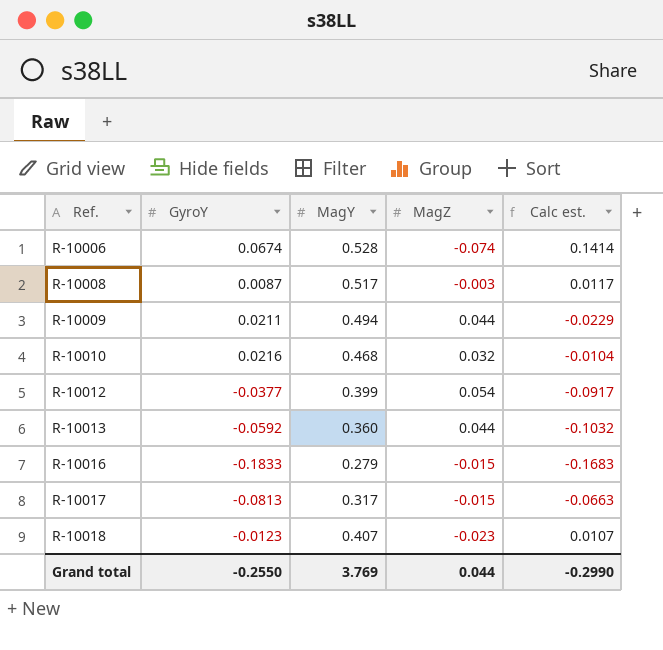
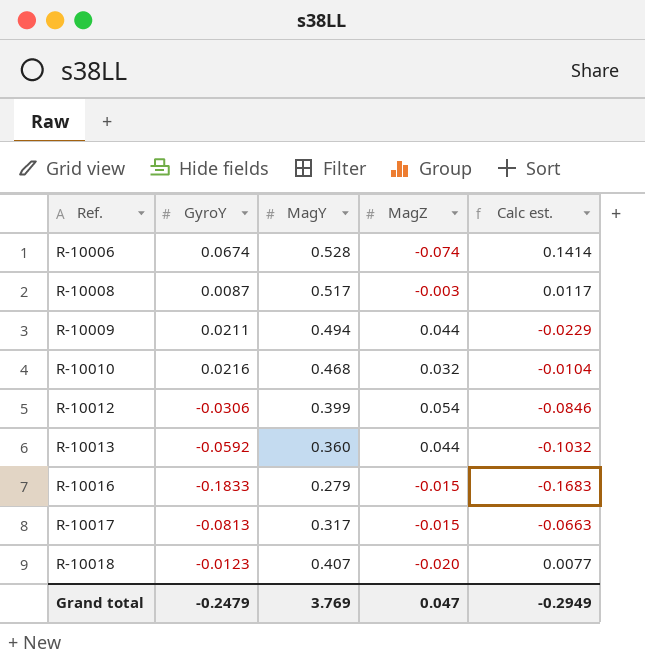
R-10012 | GyroY: -0.0377 -> -0.0306
R-10012 | Calc est.: -0.0917 -> -0.0846
R-10018 | MagZ: -0.023 -> -0.020
R-10018 | Calc est.: 0.0107 -> 0.0077
Grand total | GyroY: -0.2550 -> -0.2479
Grand total | MagZ: 0.044 -> 0.047
Grand total | Calc est.: -0.2990 -> -0.2949

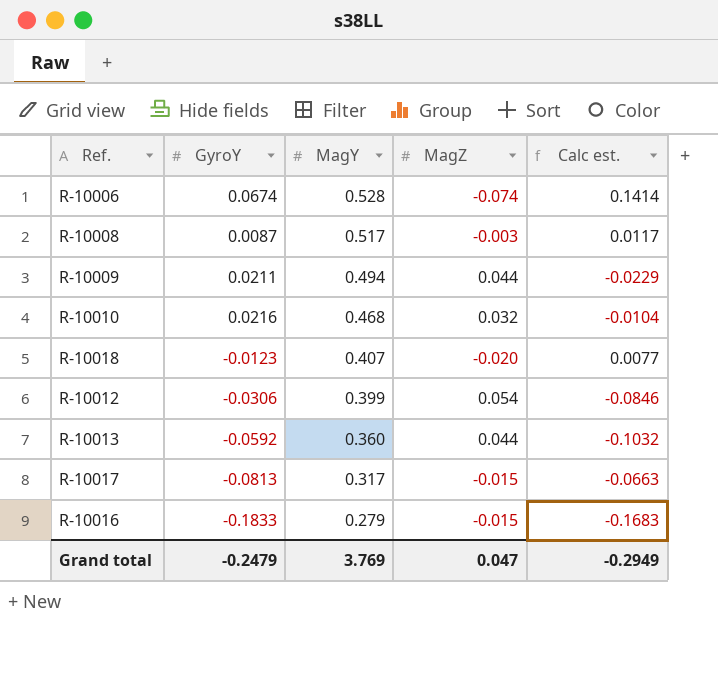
row order: Ref. ascending -> MagY descending

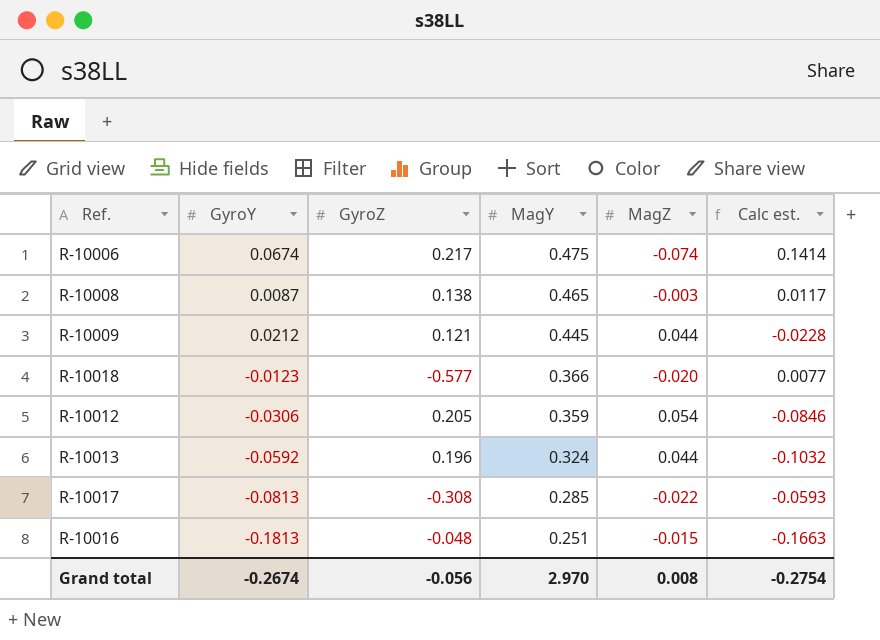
column GyroZ | position: none -> 3
row R-10010: 0.0216 | 0.468 | 0.032 | -0.0104 -> none
R-10006 | MagY: 0.528 -> 0.475
R-10008 | MagY: 0.517 -> 0.465
R-10009 | GyroY: 0.0211 -> 0.0212
R-10009 | MagY: 0.494 -> 0.445
R-10009 | Calc est.: -0.0229 -> -0.0228
R-10018 | MagY: 0.407 -> 0.366
R-10012 | MagY: 0.399 -> 0.359
R-10013 | MagY: 0.360 -> 0.324
R-10017 | MagY: 0.317 -> 0.285
R-10017 | MagZ: -0.015 -> -0.022
R-10017 | Calc est.: -0.0663 -> -0.0593
R-10016 | GyroY: -0.1833 -> -0.1813
R-10016 | MagY: 0.279 -> 0.251
R-10016 | Calc est.: -0.1683 -> -0.1663
Grand total | GyroY: -0.2479 -> -0.2674
Grand total | MagY: 3.769 -> 2.970
Grand total | MagZ: 0.047 -> 0.008
Grand total | Calc est.: -0.2949 -> -0.2754

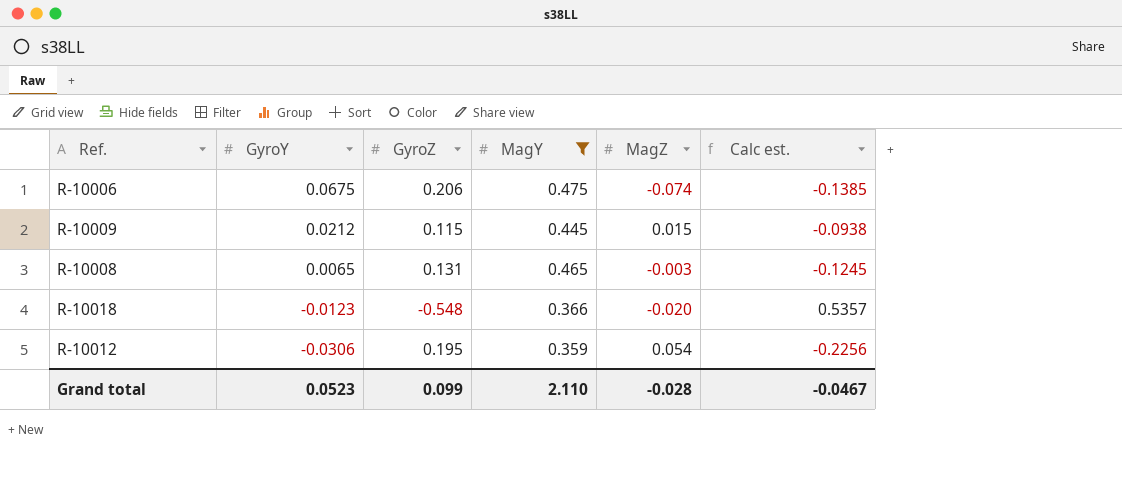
filter: none -> MagY >= 0.359
row order: MagY descending -> GyroY descending
column Calc est. | formula: [GyroY] - [MagZ] -> [GyroY] - [GyroZ]
R-10006 | GyroY: 0.0674 -> 0.0675
R-10006 | GyroZ: 0.217 -> 0.206
R-10009 | GyroZ: 0.121 -> 0.115
R-10009 | MagZ: 0.044 -> 0.015
R-10008 | GyroY: 0.0087 -> 0.0065
R-10008 | GyroZ: 0.138 -> 0.131
R-10018 | GyroZ: -0.577 -> -0.548
R-10012 | GyroZ: 0.205 -> 0.195
Grand total | GyroY: -0.2674 -> 0.0523
Grand total | GyroZ: -0.056 -> 0.099
Grand total | MagY: 2.970 -> 2.110
Grand total | MagZ: 0.008 -> -0.028
Grand total | Calc est.: -0.2754 -> -0.0467

